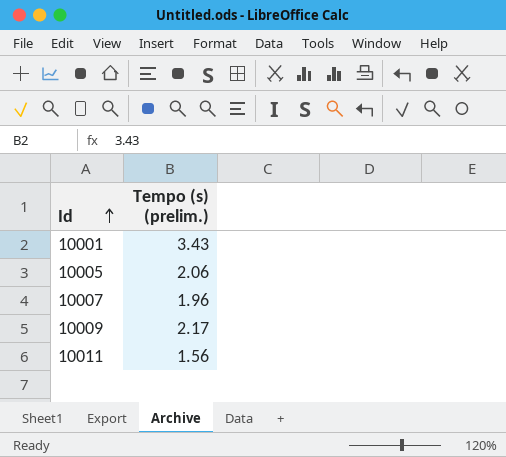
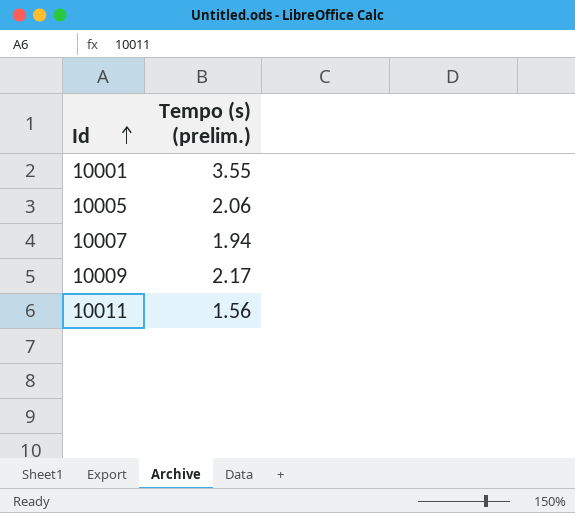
10001 | Tempo (s) (prelim.): 3.43 -> 3.55
10007 | Tempo (s) (prelim.): 1.96 -> 1.94

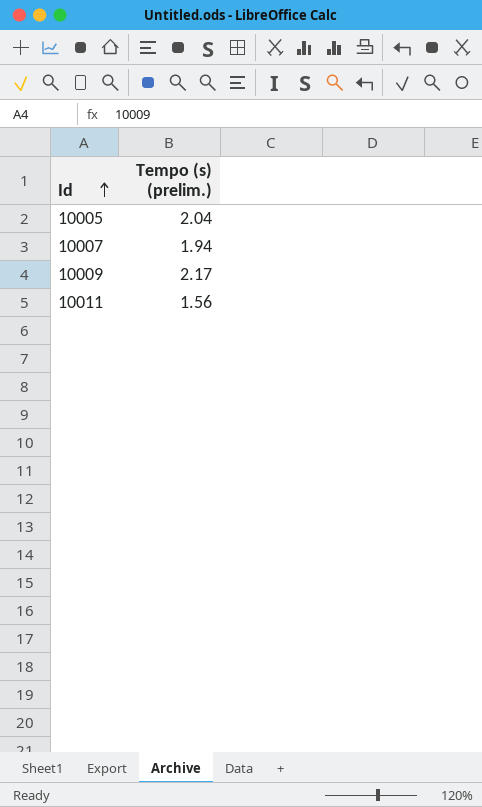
row 10001: 3.55 -> none
10005 | Tempo (s) (prelim.): 2.06 -> 2.04

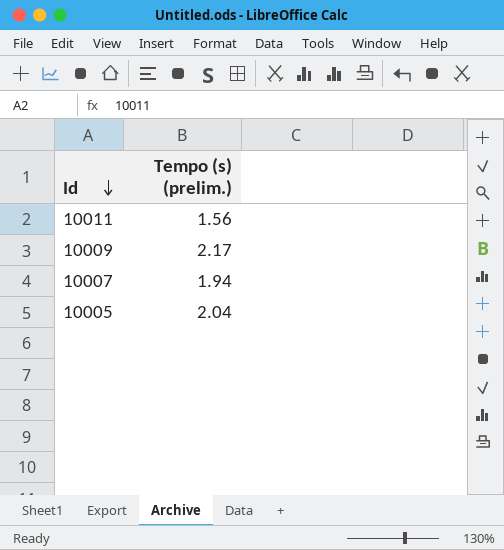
row order: Id ascending -> Id descending

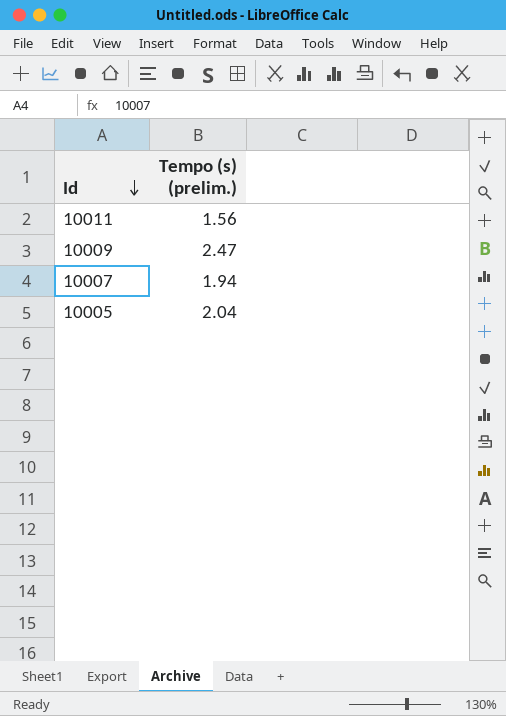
10009 | Tempo (s) (prelim.): 2.17 -> 2.47

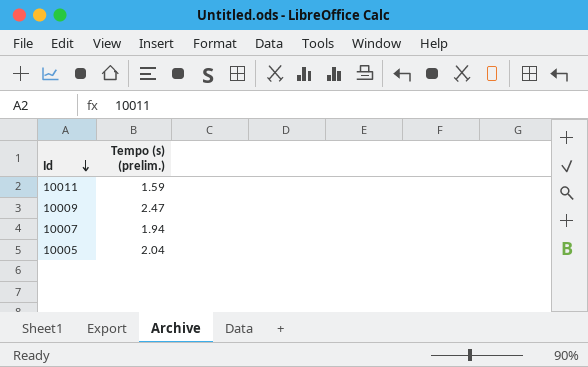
10011 | Tempo (s) (prelim.): 1.56 -> 1.59

